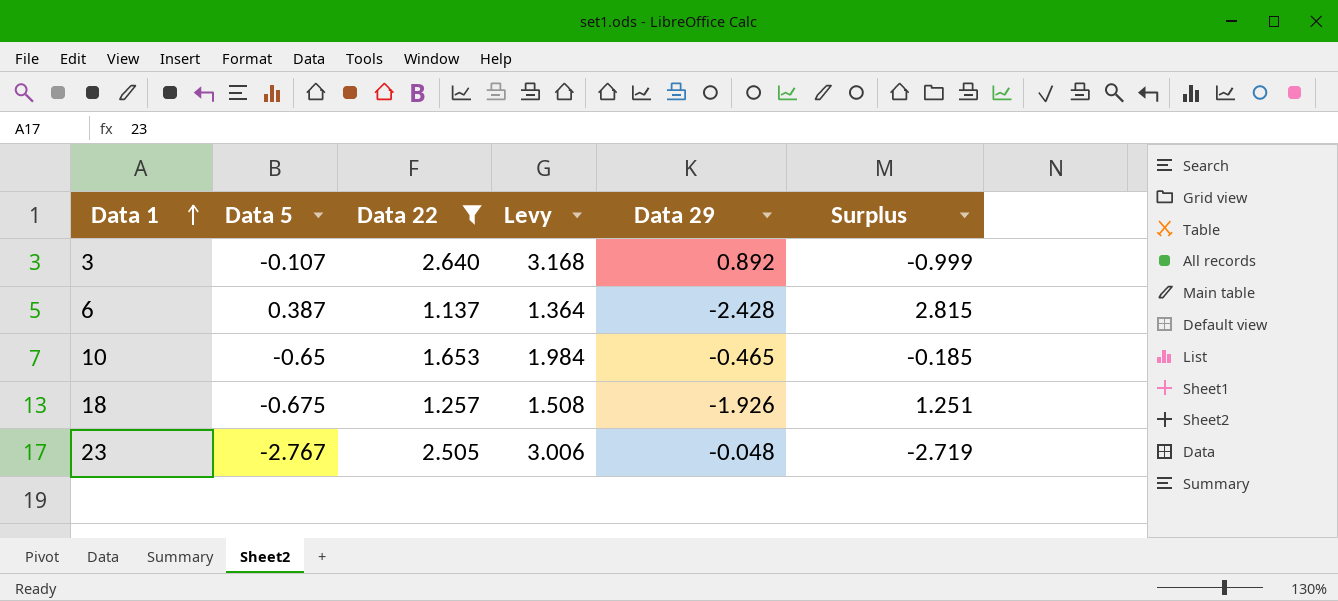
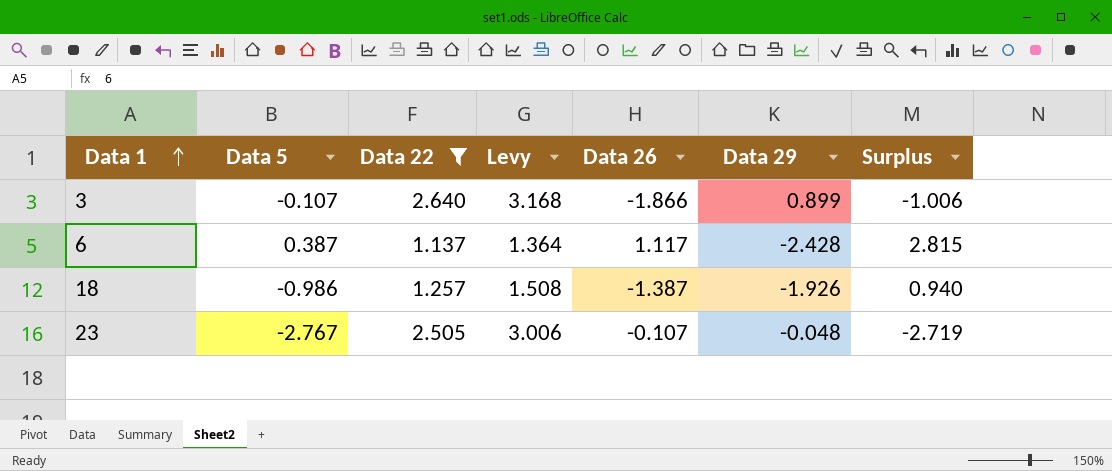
column Data 26 | position: none -> 5
row 10: -0.65 | 1.653 | 1.984 | -0.465 | -0.185 -> none
3 | Data 29: 0.892 -> 0.899
3 | Surplus: -0.999 -> -1.006
18 | Data 5: -0.675 -> -0.986
18 | Surplus: 1.251 -> 0.940

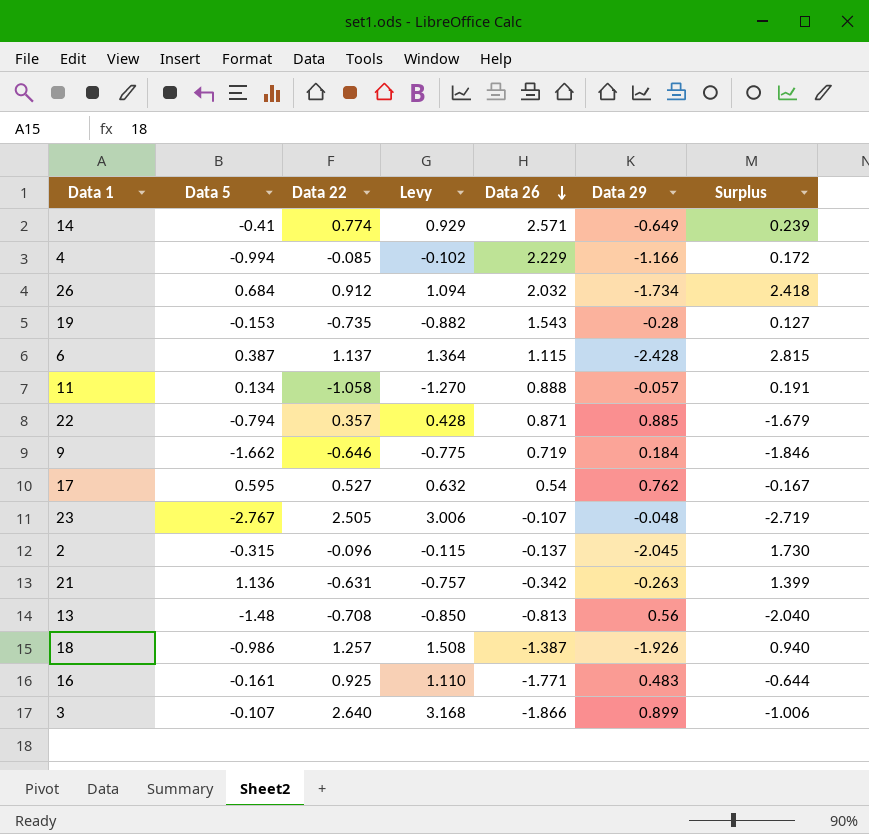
filter: Data 22 >= 1.137 -> none
row order: Data 1 ascending -> Data 26 descending
6 | Data 26: 1.117 -> 1.115

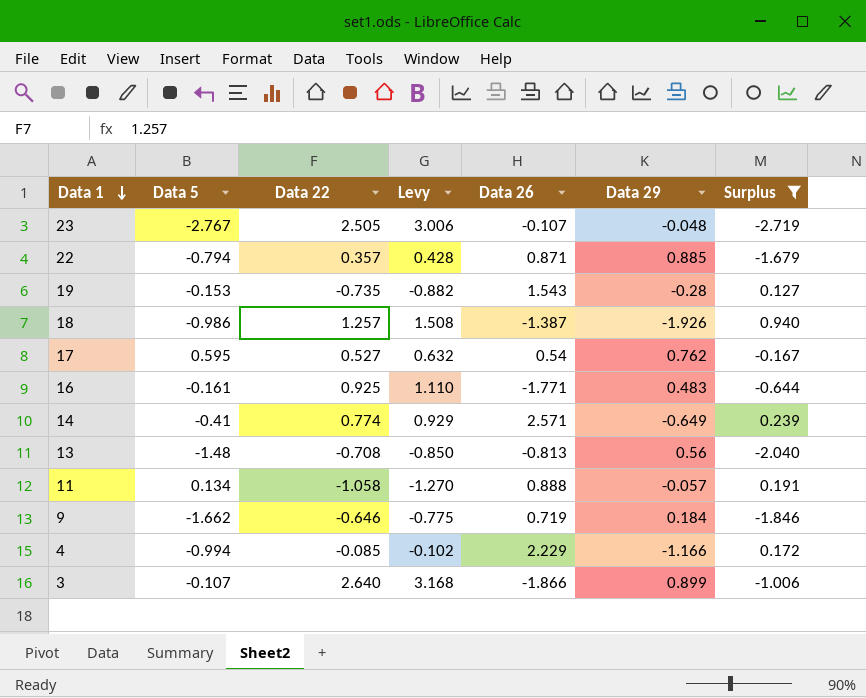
filter: none -> Surplus <= 0.940
row order: Data 26 descending -> Data 1 descending

